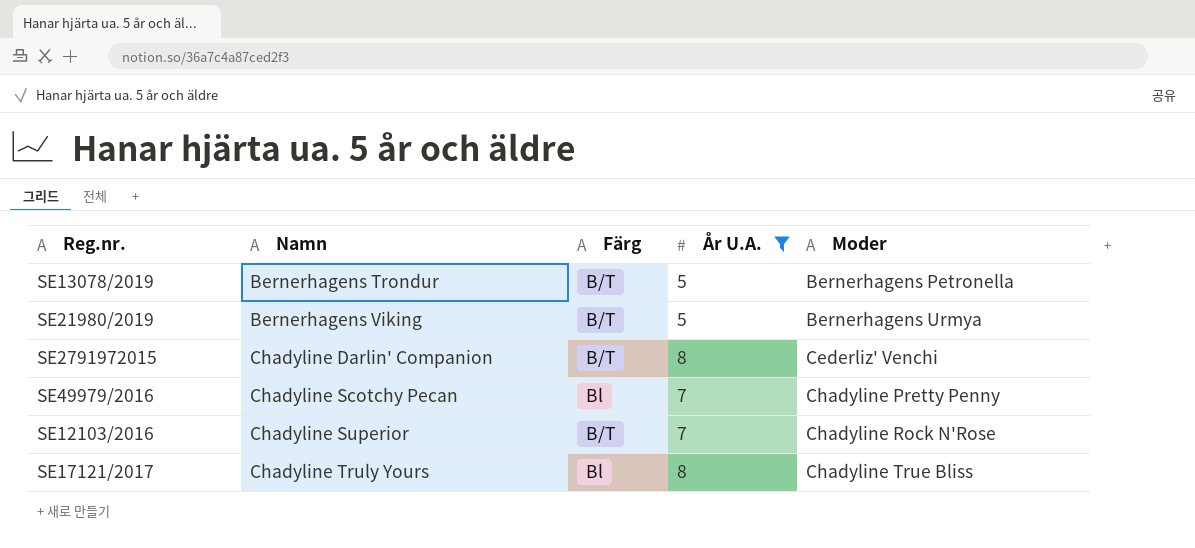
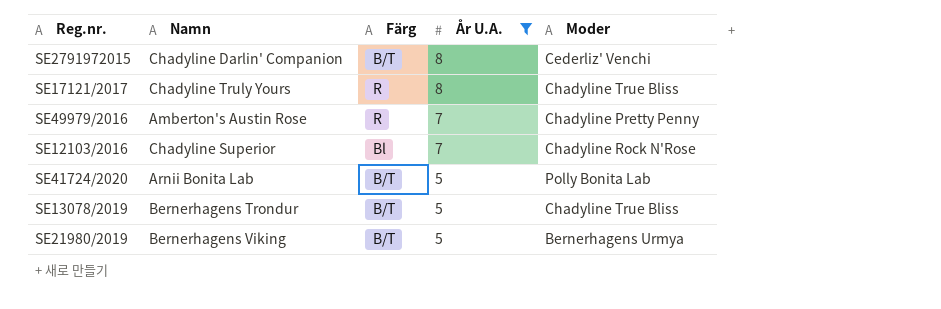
row order: Namn ascending -> År U.A. descending
SE17121/2017 | Färg: Bl -> R
SE49979/2016 | Namn: Chadyline Scotchy Pecan -> Amberton's Austin Rose
SE49979/2016 | Färg: Bl -> R
SE12103/2016 | Färg: B/T -> Bl
row SE41724/2020: none -> Arnii Bonita Lab | B/T | 5 | Polly Bonita Lab
SE13078/2019 | Moder: Bernerhagens Petronella -> Chadyline True Bliss

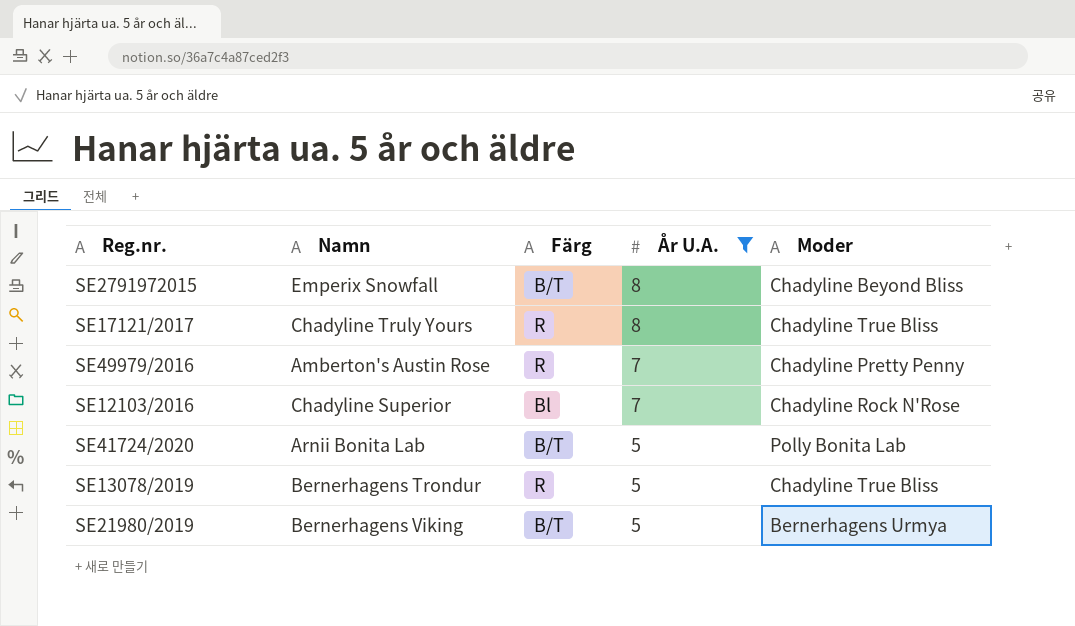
SE2791972015 | Namn: Chadyline Darlin' Companion -> Emperix Snowfall
SE2791972015 | Moder: Cederliz' Venchi -> Chadyline Beyond Bliss
SE13078/2019 | Färg: B/T -> R

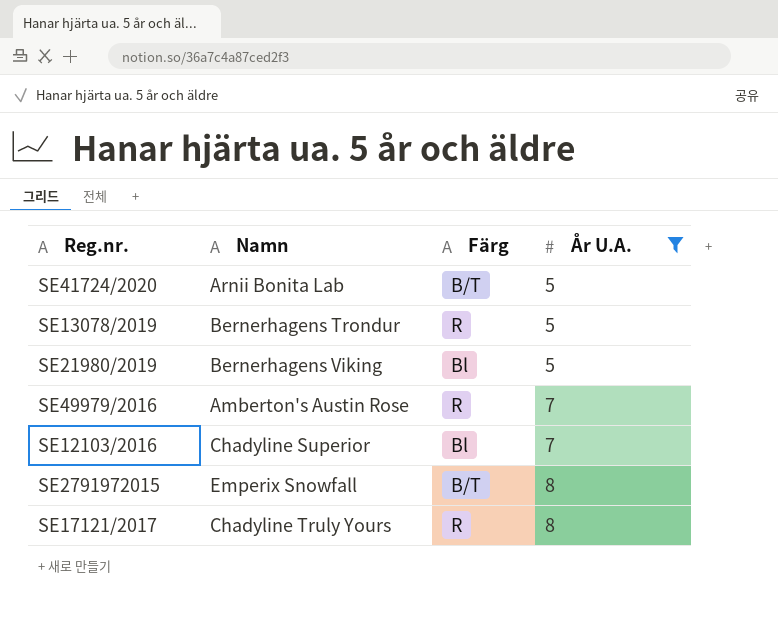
row order: År U.A. descending -> År U.A. ascending
column Moder | position: 5 -> none
SE21980/2019 | Färg: B/T -> Bl

